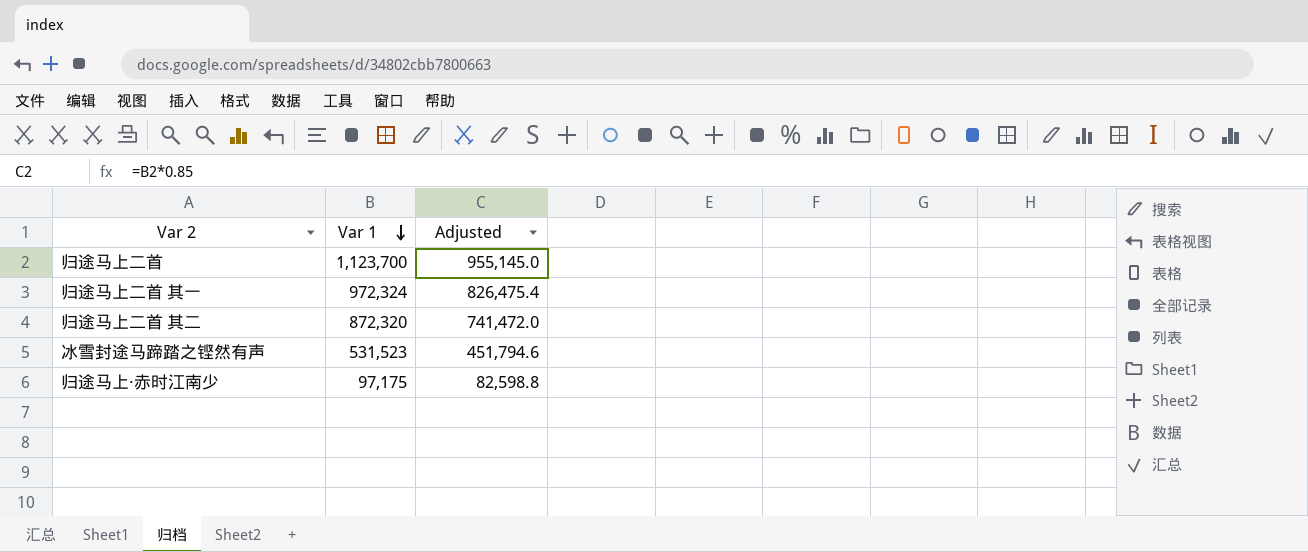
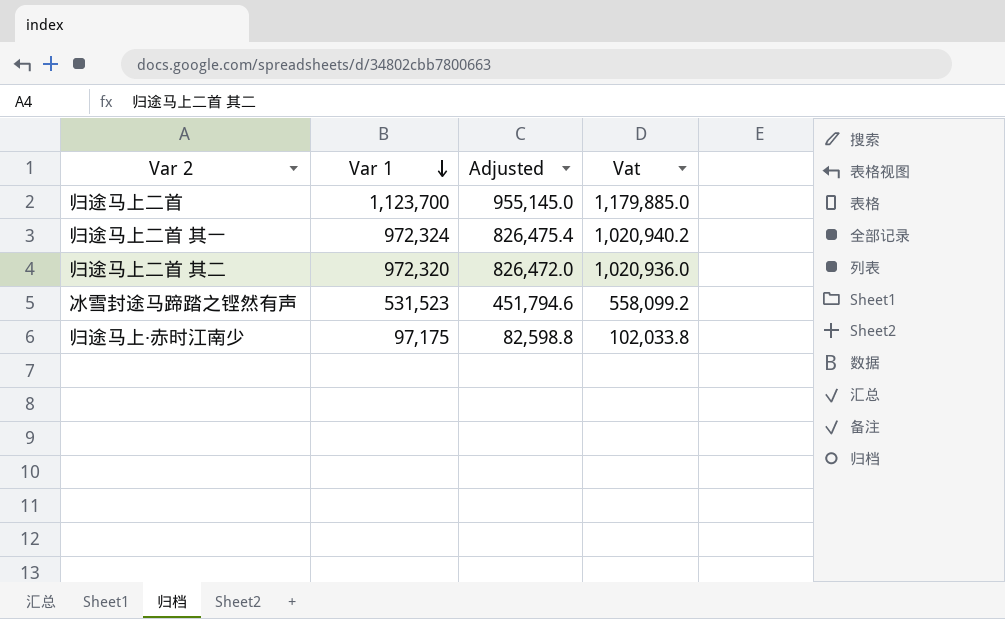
column Vat | formula: none -> [Var 1] * 1.05
归途马上二首 其二 | Var 1: 872,320 -> 972,320
归途马上二首 其二 | Adjusted: 741,472.0 -> 826,472.0

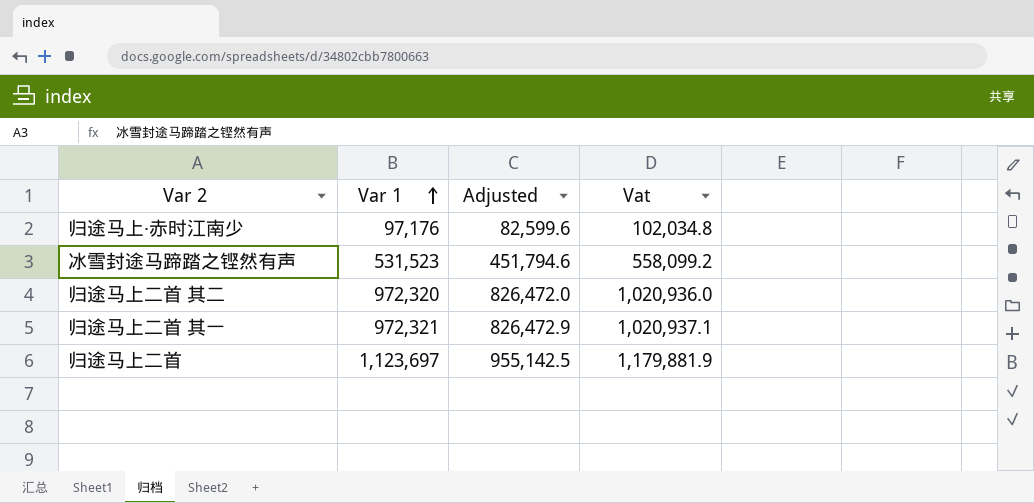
row order: Var 1 descending -> Var 1 ascending
归途马上·赤时江南少 | Var 1: 97,175 -> 97,176
归途马上·赤时江南少 | Adjusted: 82,598.8 -> 82,599.6
归途马上·赤时江南少 | Vat: 102,033.8 -> 102,034.8
归途马上二首 其一 | Var 1: 972,324 -> 972,321
归途马上二首 其一 | Adjusted: 826,475.4 -> 826,472.9
归途马上二首 其一 | Vat: 1,020,940.2 -> 1,020,937.1
归途马上二首 | Var 1: 1,123,700 -> 1,123,697
归途马上二首 | Adjusted: 955,145.0 -> 955,142.5
归途马上二首 | Vat: 1,179,885.0 -> 1,179,881.9

